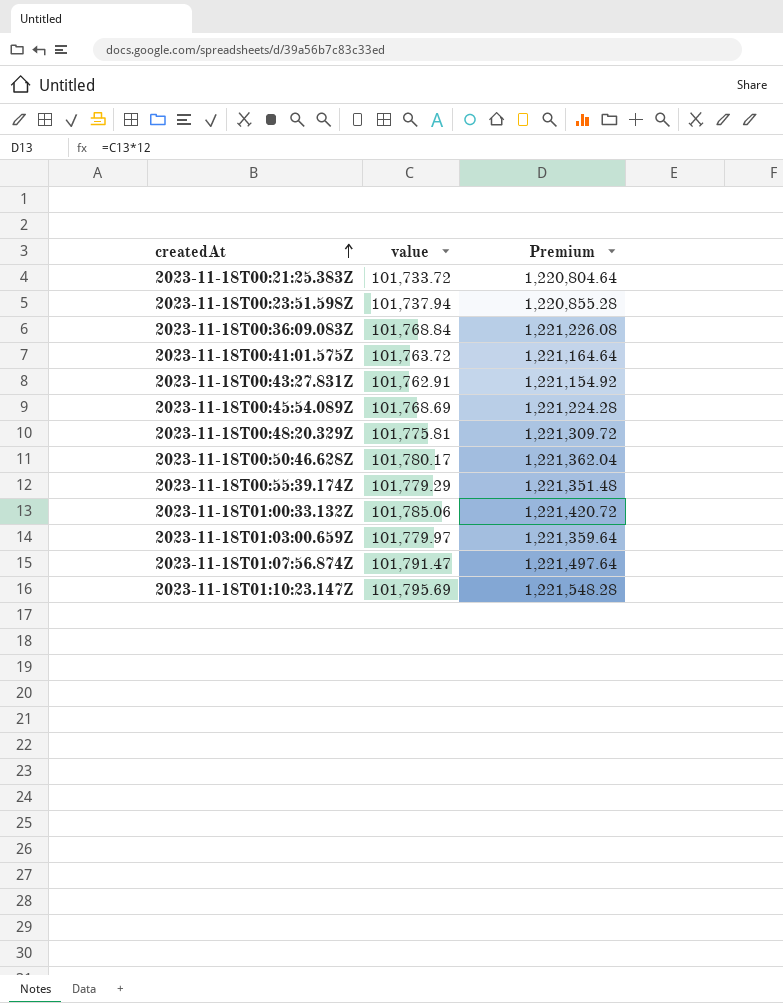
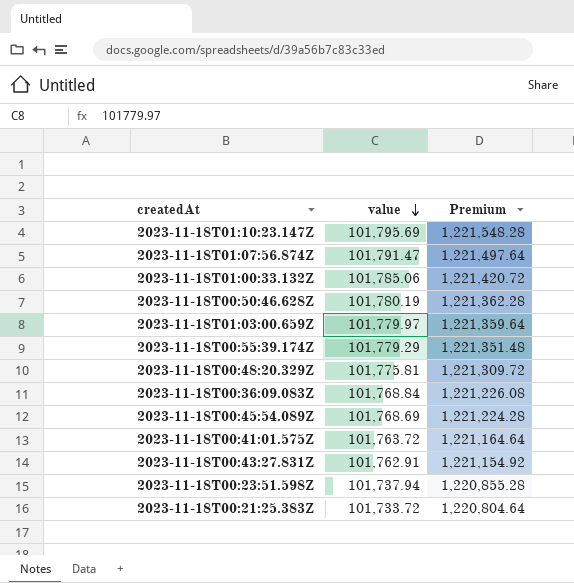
row order: createdAt ascending -> value descending
2023-11-18T00:50:46.628Z | value: 101,780.17 -> 101,780.19
2023-11-18T00:50:46.628Z | Premium: 1,221,362.04 -> 1,221,362.28

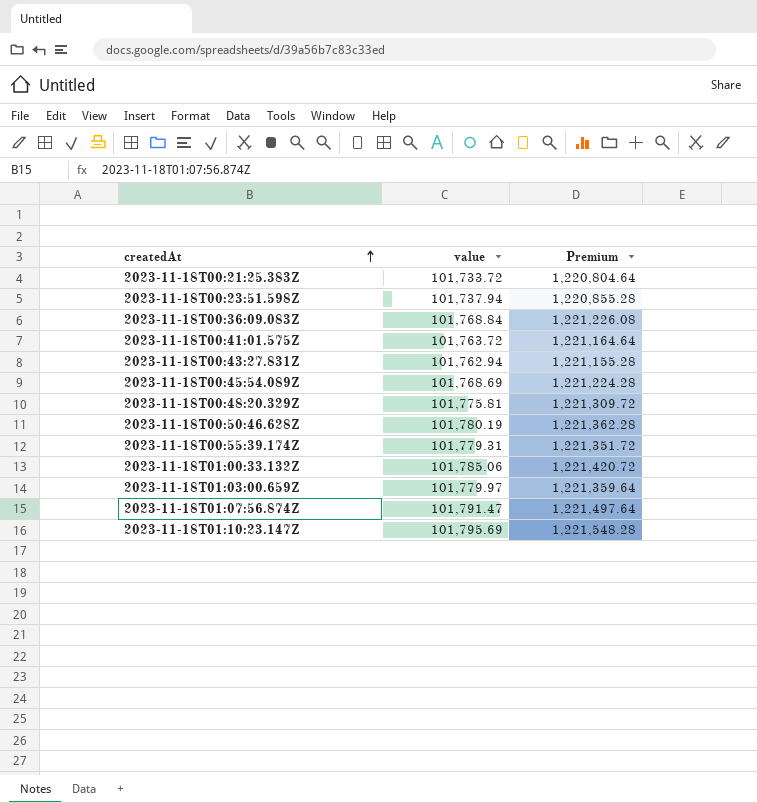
row order: value descending -> createdAt ascending
2023-11-18T00:43:27.831Z | value: 101,762.91 -> 101,762.94
2023-11-18T00:43:27.831Z | Premium: 1,221,154.92 -> 1,221,155.28
2023-11-18T00:55:39.174Z | value: 101,779.29 -> 101,779.31
2023-11-18T00:55:39.174Z | Premium: 1,221,351.48 -> 1,221,351.72

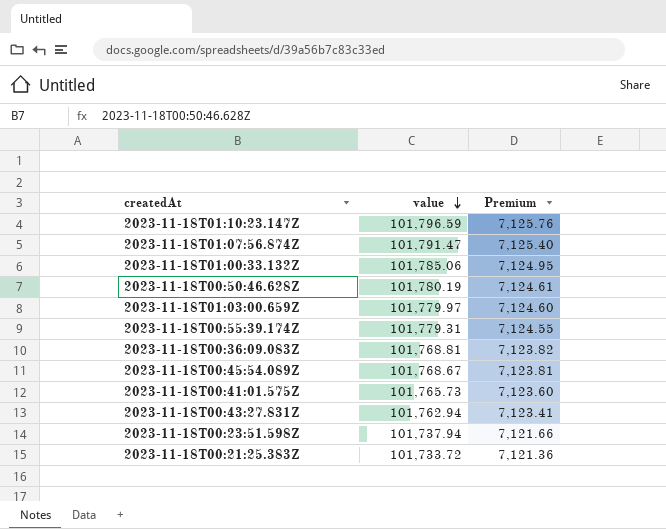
row order: createdAt ascending -> value descending
column Premium | formula: [value] * 12 -> [value] * 0.07
row 2023-11-18T00:48:20.329Z: 101,775.81 | 1,221,309.72 -> none
2023-11-18T01:10:23.147Z | value: 101,795.69 -> 101,796.59
2023-11-18T00:36:09.083Z | value: 101,768.84 -> 101,768.81
2023-11-18T00:45:54.089Z | value: 101,768.69 -> 101,768.67
2023-11-18T00:41:01.575Z | value: 101,763.72 -> 101,765.73

